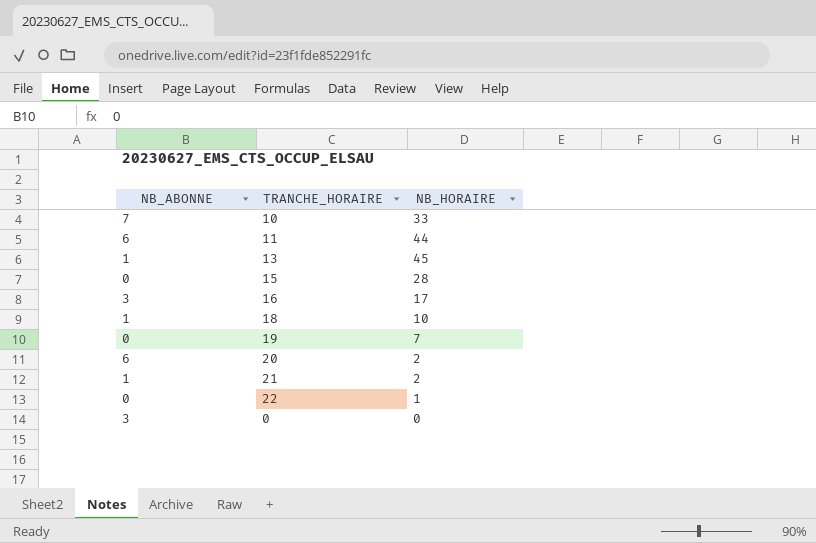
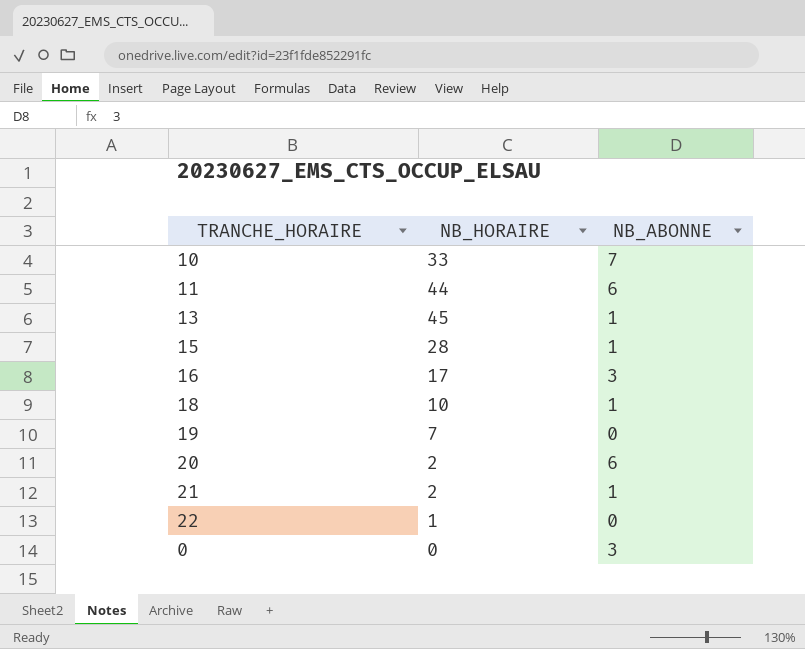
column NB_ABONNE | position: 1 -> 3
15 | NB_ABONNE: 0 -> 1

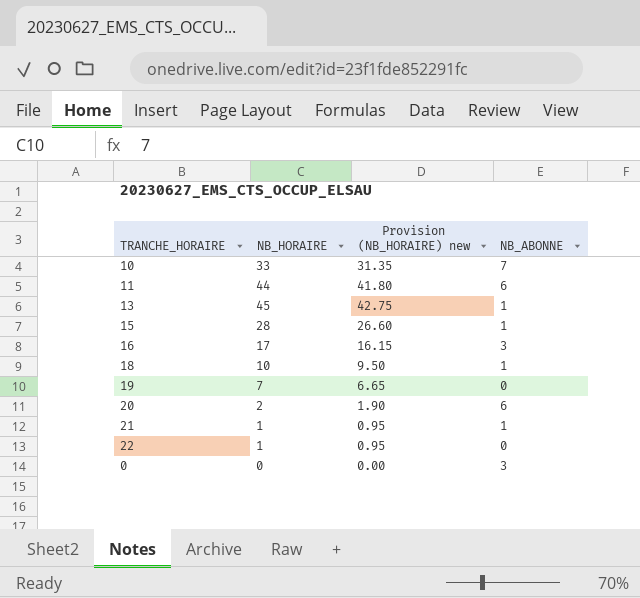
column Provision (NB_HORAIRE) new | formula: none -> [NB_HORAIRE] * 0.95
21 | NB_HORAIRE: 2 -> 1

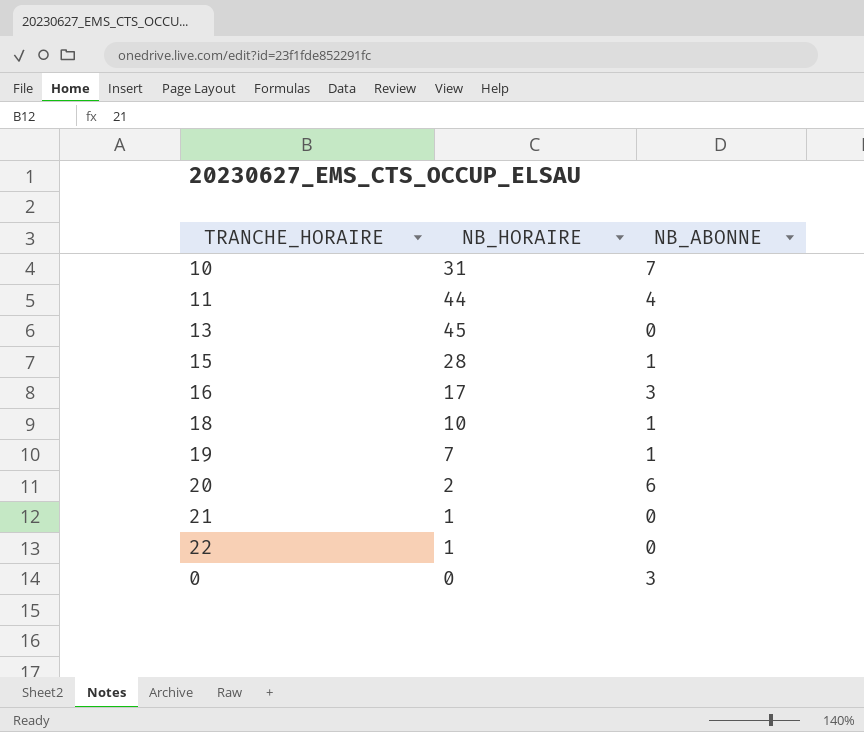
column Provision (NB_HORAIRE) new | formula: [NB_HORAIRE] * 0.95 -> none
10 | NB_HORAIRE: 33 -> 31
11 | NB_ABONNE: 6 -> 4
13 | NB_ABONNE: 1 -> 0
19 | NB_ABONNE: 0 -> 1
21 | NB_ABONNE: 1 -> 0

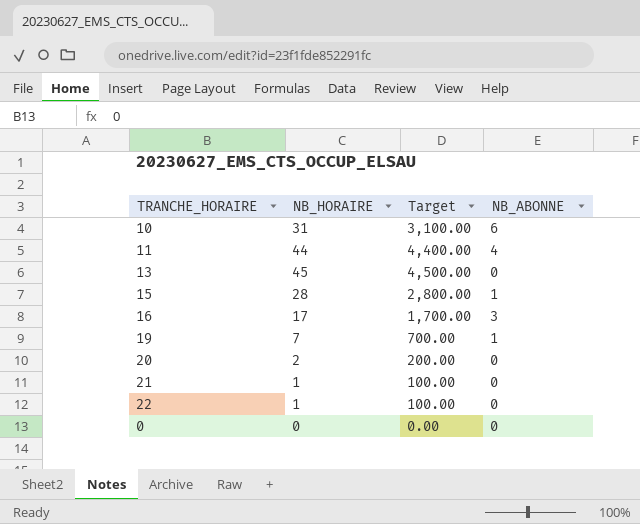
column Target | formula: none -> [NB_HORAIRE] * 100
row 18: 10 | 1 -> none
10 | NB_ABONNE: 7 -> 6
20 | NB_ABONNE: 6 -> 0
0 | NB_ABONNE: 3 -> 0

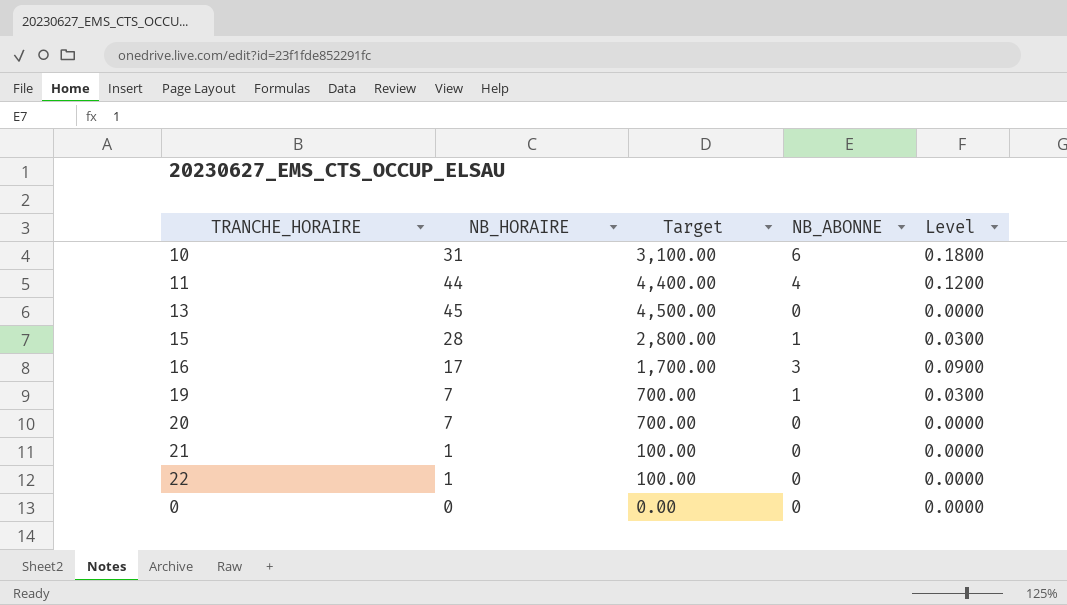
column Level | formula: none -> [NB_ABONNE] * 0.03
20 | NB_HORAIRE: 2 -> 7
20 | Target: 200.00 -> 700.00

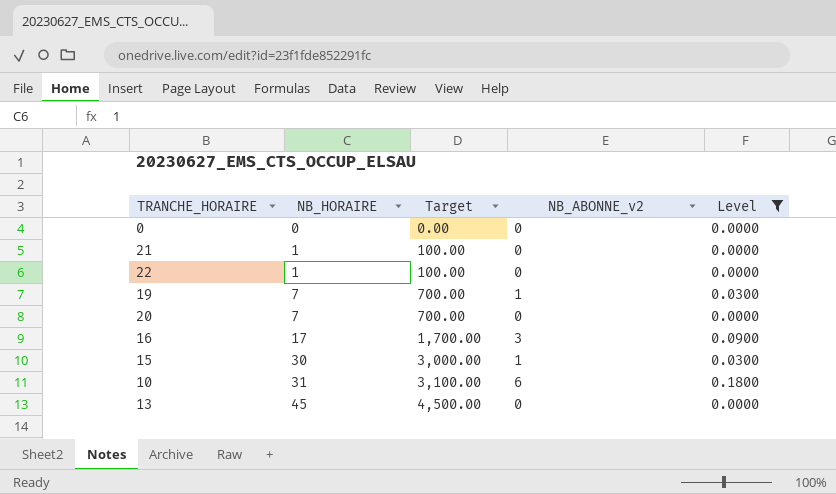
filter: none -> Level != 0.1200
row order: none -> NB_HORAIRE ascending
column name: NB_ABONNE -> NB_ABONNE_v2
15 | NB_HORAIRE: 28 -> 30
15 | Target: 2,800.00 -> 3,000.00

